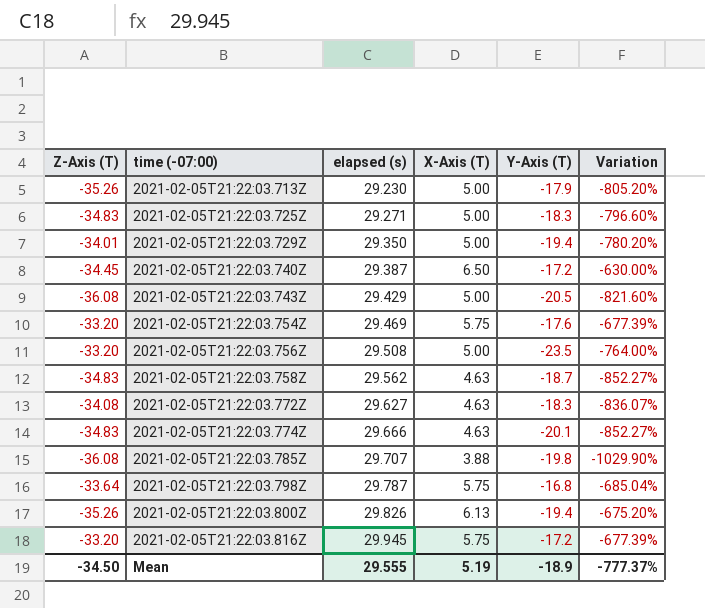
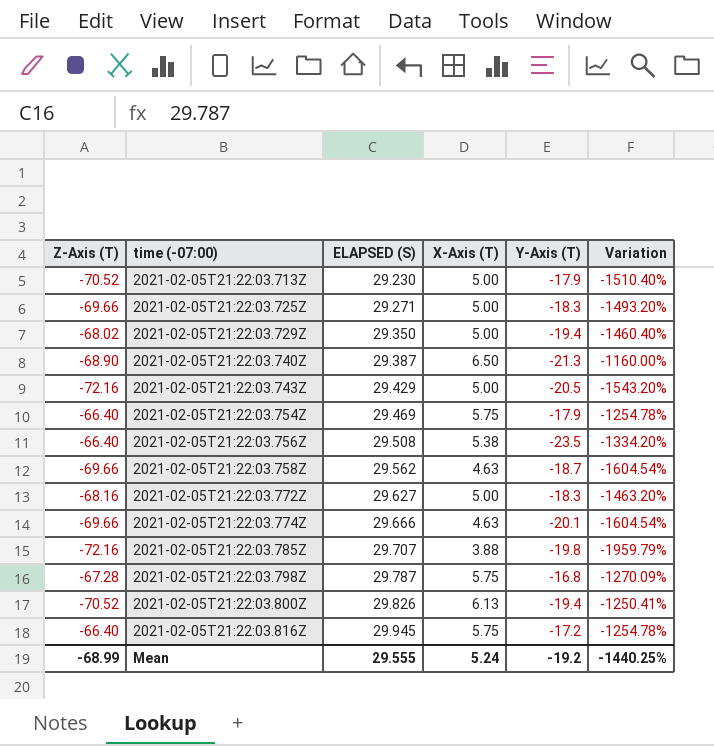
column name: elapsed (s) -> ELAPSED (S)
2021-02-05T21:22:03.713Z | Z-Axis (T): -35.26 -> -70.52
2021-02-05T21:22:03.713Z | Variation: -805.20% -> -1510.40%
2021-02-05T21:22:03.725Z | Z-Axis (T): -34.83 -> -69.66
2021-02-05T21:22:03.725Z | Variation: -796.60% -> -1493.20%
2021-02-05T21:22:03.729Z | Z-Axis (T): -34.01 -> -68.02
2021-02-05T21:22:03.729Z | Variation: -780.20% -> -1460.40%
2021-02-05T21:22:03.740Z | Z-Axis (T): -34.45 -> -68.90
2021-02-05T21:22:03.740Z | Y-Axis (T): -17.2 -> -21.3
2021-02-05T21:22:03.740Z | Variation: -630.00% -> -1160.00%
2021-02-05T21:22:03.743Z | Z-Axis (T): -36.08 -> -72.16
2021-02-05T21:22:03.743Z | Variation: -821.60% -> -1543.20%
2021-02-05T21:22:03.754Z | Z-Axis (T): -33.20 -> -66.40
2021-02-05T21:22:03.754Z | Y-Axis (T): -17.6 -> -17.9
2021-02-05T21:22:03.754Z | Variation: -677.39% -> -1254.78%
2021-02-05T21:22:03.756Z | Z-Axis (T): -33.20 -> -66.40
2021-02-05T21:22:03.756Z | X-Axis (T): 5.00 -> 5.38
2021-02-05T21:22:03.756Z | Variation: -764.00% -> -1334.20%
2021-02-05T21:22:03.758Z | Z-Axis (T): -34.83 -> -69.66
2021-02-05T21:22:03.758Z | Variation: -852.27% -> -1604.54%
2021-02-05T21:22:03.772Z | Z-Axis (T): -34.08 -> -68.16
2021-02-05T21:22:03.772Z | X-Axis (T): 4.63 -> 5.00
2021-02-05T21:22:03.772Z | Variation: -836.07% -> -1463.20%
2021-02-05T21:22:03.774Z | Z-Axis (T): -34.83 -> -69.66
2021-02-05T21:22:03.774Z | Variation: -852.27% -> -1604.54%
2021-02-05T21:22:03.785Z | Z-Axis (T): -36.08 -> -72.16
2021-02-05T21:22:03.785Z | Variation: -1029.90% -> -1959.79%
2021-02-05T21:22:03.798Z | Z-Axis (T): -33.64 -> -67.28
2021-02-05T21:22:03.798Z | Variation: -685.04% -> -1270.09%
2021-02-05T21:22:03.800Z | Z-Axis (T): -35.26 -> -70.52
2021-02-05T21:22:03.800Z | Variation: -675.20% -> -1250.41%
2021-02-05T21:22:03.816Z | Z-Axis (T): -33.20 -> -66.40
2021-02-05T21:22:03.816Z | Variation: -677.39% -> -1254.78%
Mean | Z-Axis (T): -34.50 -> -68.99
Mean | X-Axis (T): 5.19 -> 5.24
Mean | Y-Axis (T): -18.9 -> -19.2
Mean | Variation: -777.37% -> -1440.25%

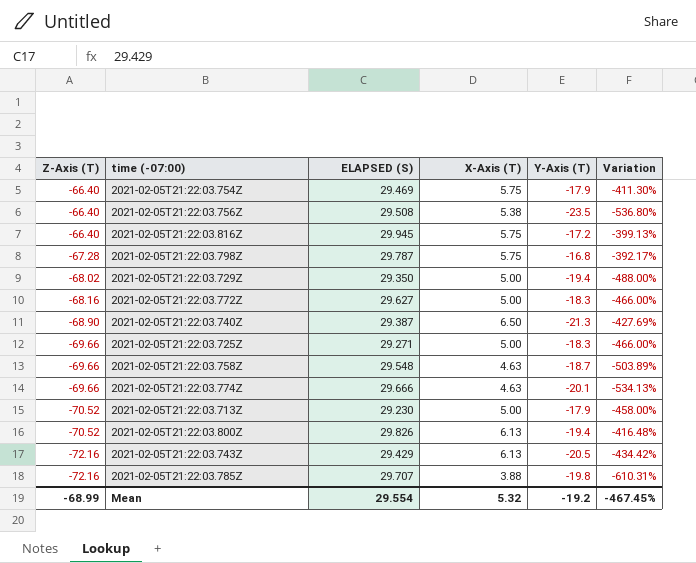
row order: time (-07:00) ascending -> Z-Axis (T) descending
column Variation | formula: ([Z-Axis (T)] - [X-Axis (T)]) / [X-Axis (T)] -> ([Y-Axis (T)] - [X-Axis (T)]) / [X-Axis (T)]
2021-02-05T21:22:03.758Z | ELAPSED (S): 29.562 -> 29.548
2021-02-05T21:22:03.743Z | X-Axis (T): 5.00 -> 6.13
Mean | ELAPSED (S): 29.555 -> 29.554
Mean | X-Axis (T): 5.24 -> 5.32
Mean | Variation: -1440.25% -> -467.45%

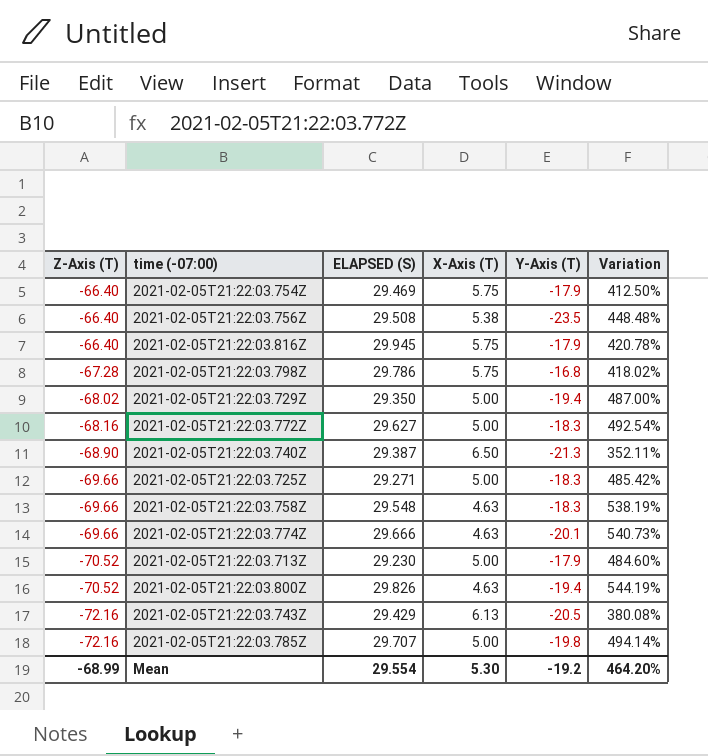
column Variation | formula: ([Y-Axis (T)] - [X-Axis (T)]) / [X-Axis (T)] -> ([ELAPSED (S)] - [X-Axis (T)]) / [X-Axis (T)]
2021-02-05T21:22:03.816Z | Y-Axis (T): -17.2 -> -17.9
2021-02-05T21:22:03.798Z | ELAPSED (S): 29.787 -> 29.786
2021-02-05T21:22:03.758Z | Y-Axis (T): -18.7 -> -18.3
2021-02-05T21:22:03.800Z | X-Axis (T): 6.13 -> 4.63
2021-02-05T21:22:03.785Z | X-Axis (T): 3.88 -> 5.00
Mean | X-Axis (T): 5.32 -> 5.30
Mean | Variation: -467.45% -> 464.20%

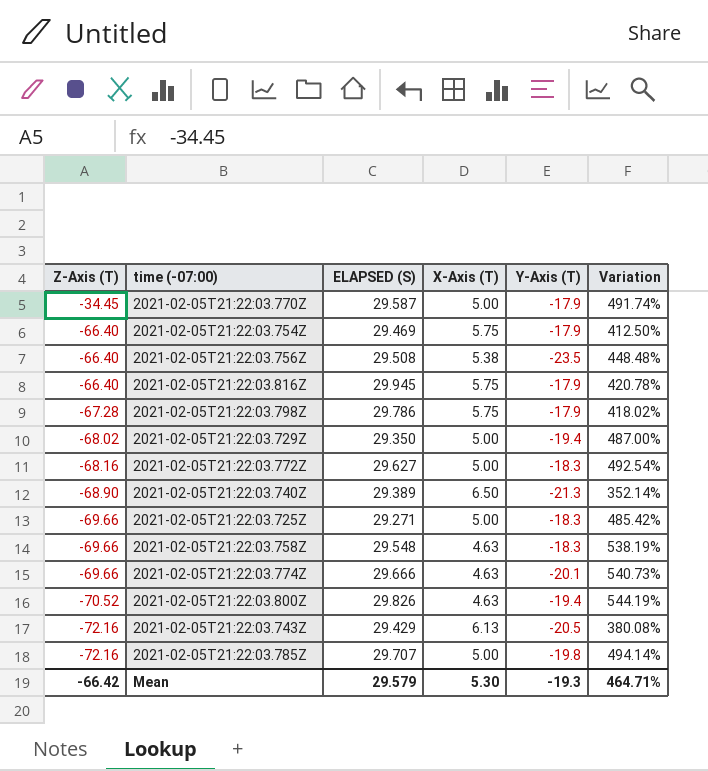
row 2021-02-05T21:22:03.713Z: -70.52 | 29.230 | 5.00 | -17.9 | 484.60% -> none
row 2021-02-05T21:22:03.770Z: none -> -34.45 | 29.587 | 5.00 | -17.9 | 491.74%
2021-02-05T21:22:03.798Z | Y-Axis (T): -16.8 -> -17.9
2021-02-05T21:22:03.740Z | ELAPSED (S): 29.387 -> 29.389
2021-02-05T21:22:03.740Z | Variation: 352.11% -> 352.14%
Mean | Z-Axis (T): -68.99 -> -66.42
Mean | ELAPSED (S): 29.554 -> 29.579
Mean | Y-Axis (T): -19.2 -> -19.3
Mean | Variation: 464.20% -> 464.71%

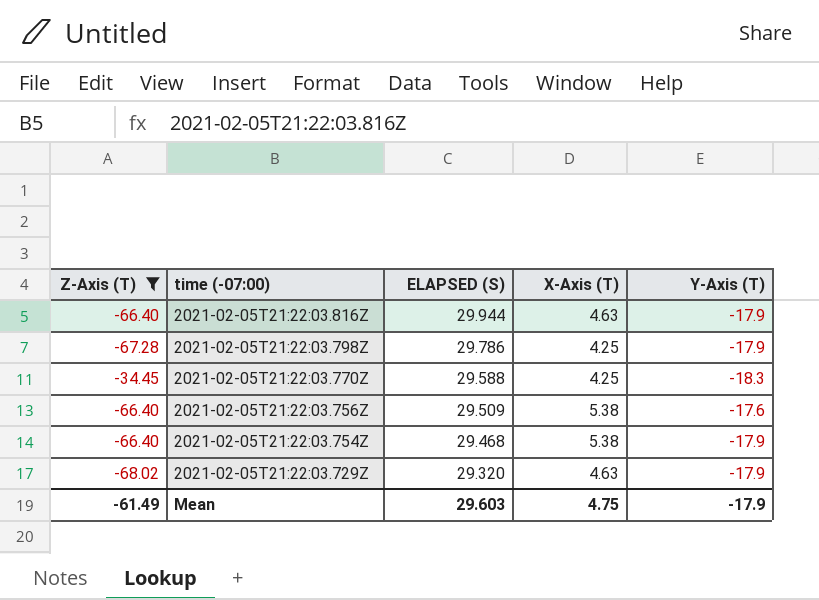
filter: none -> Z-Axis (T) >= -68.02
row order: Z-Axis (T) descending -> time (-07:00) descending
column Variation | formula: ([ELAPSED (S)] - [X-Axis (T)]) / [X-Axis (T)] -> none
2021-02-05T21:22:03.816Z | ELAPSED (S): 29.945 -> 29.944
2021-02-05T21:22:03.816Z | X-Axis (T): 5.75 -> 4.63
2021-02-05T21:22:03.798Z | X-Axis (T): 5.75 -> 4.25
2021-02-05T21:22:03.770Z | ELAPSED (S): 29.587 -> 29.588
2021-02-05T21:22:03.770Z | X-Axis (T): 5.00 -> 4.25
2021-02-05T21:22:03.770Z | Y-Axis (T): -17.9 -> -18.3
2021-02-05T21:22:03.756Z | ELAPSED (S): 29.508 -> 29.509
2021-02-05T21:22:03.756Z | Y-Axis (T): -23.5 -> -17.6
2021-02-05T21:22:03.754Z | ELAPSED (S): 29.469 -> 29.468
2021-02-05T21:22:03.754Z | X-Axis (T): 5.75 -> 5.38
2021-02-05T21:22:03.729Z | ELAPSED (S): 29.350 -> 29.320
2021-02-05T21:22:03.729Z | X-Axis (T): 5.00 -> 4.63
2021-02-05T21:22:03.729Z | Y-Axis (T): -19.4 -> -17.9
Mean | Z-Axis (T): -66.42 -> -61.49
Mean | ELAPSED (S): 29.579 -> 29.603
Mean | X-Axis (T): 5.30 -> 4.75
Mean | Y-Axis (T): -19.3 -> -17.9

